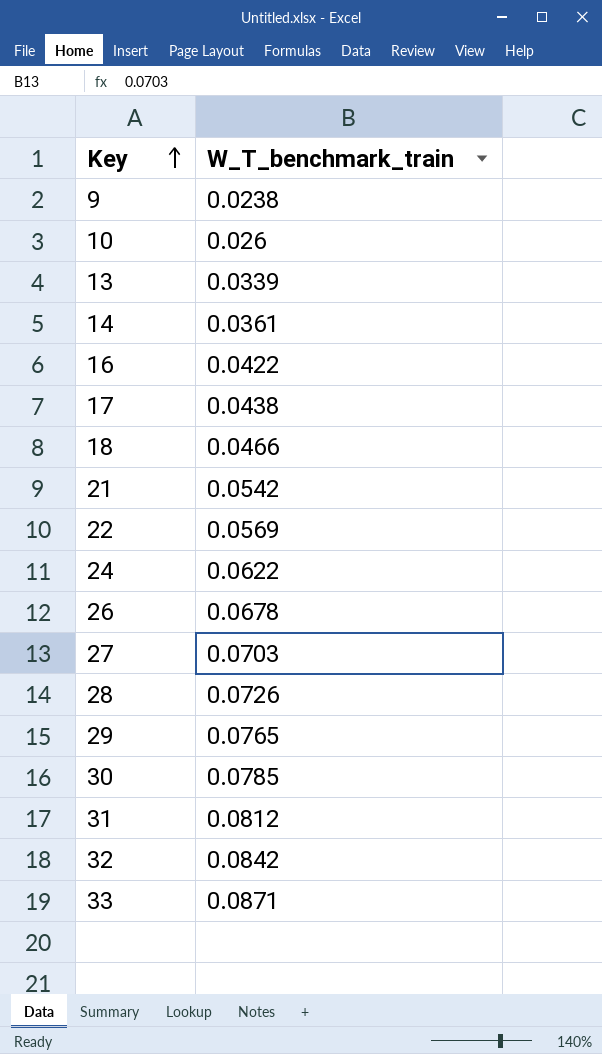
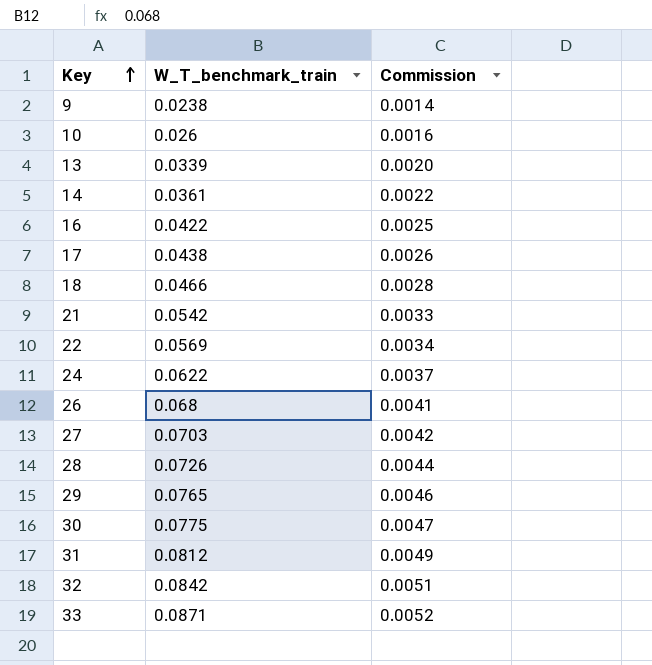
column Commission | formula: none -> [W_T_benchmark_train] * 0.06
26 | W_T_benchmark_train: 0.0678 -> 0.068
30 | W_T_benchmark_train: 0.0785 -> 0.0775

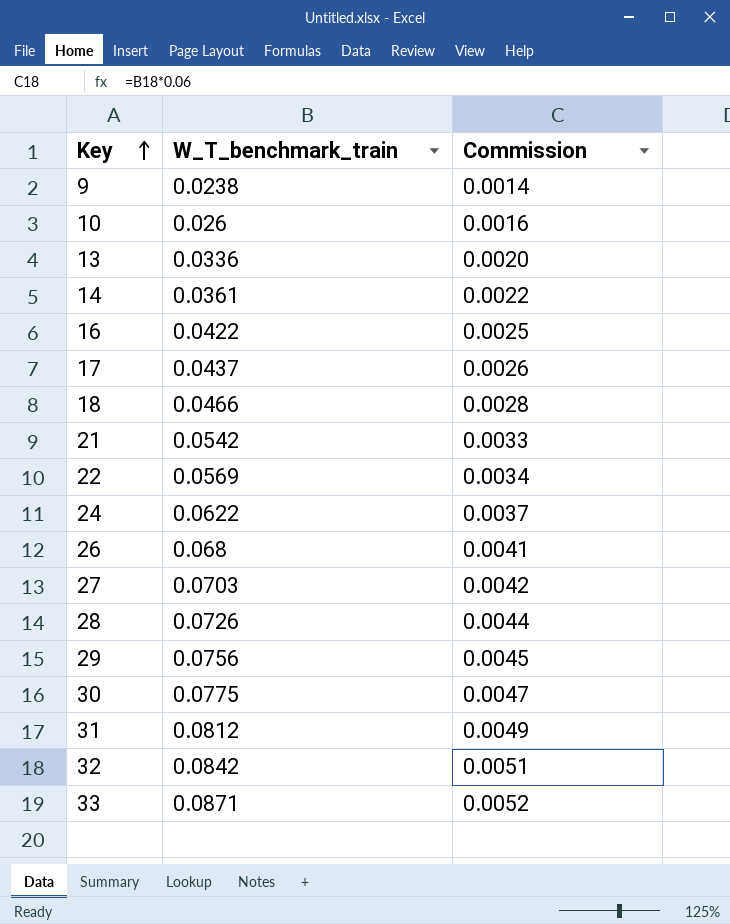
13 | W_T_benchmark_train: 0.0339 -> 0.0336
17 | W_T_benchmark_train: 0.0438 -> 0.0437
29 | W_T_benchmark_train: 0.0765 -> 0.0756
29 | Commission: 0.0046 -> 0.0045

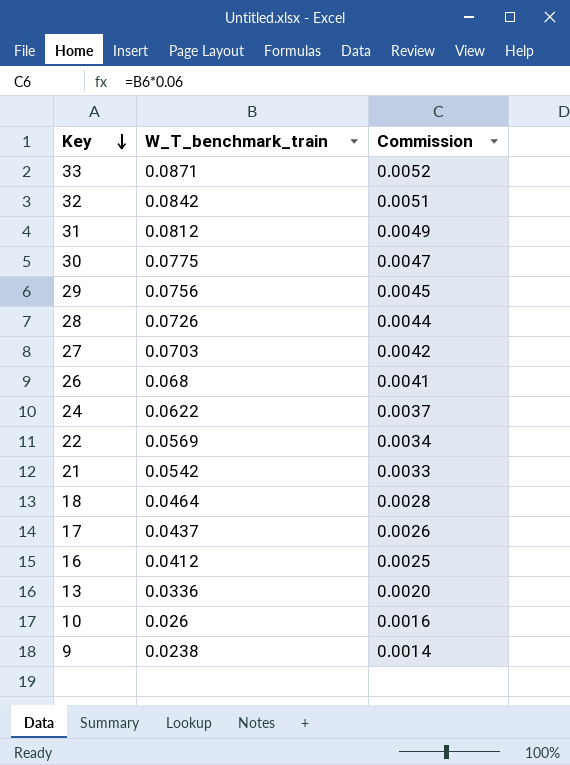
row order: Key ascending -> Key descending
row 14: 0.0361 | 0.0022 -> none
18 | W_T_benchmark_train: 0.0466 -> 0.0464
16 | W_T_benchmark_train: 0.0422 -> 0.0412

